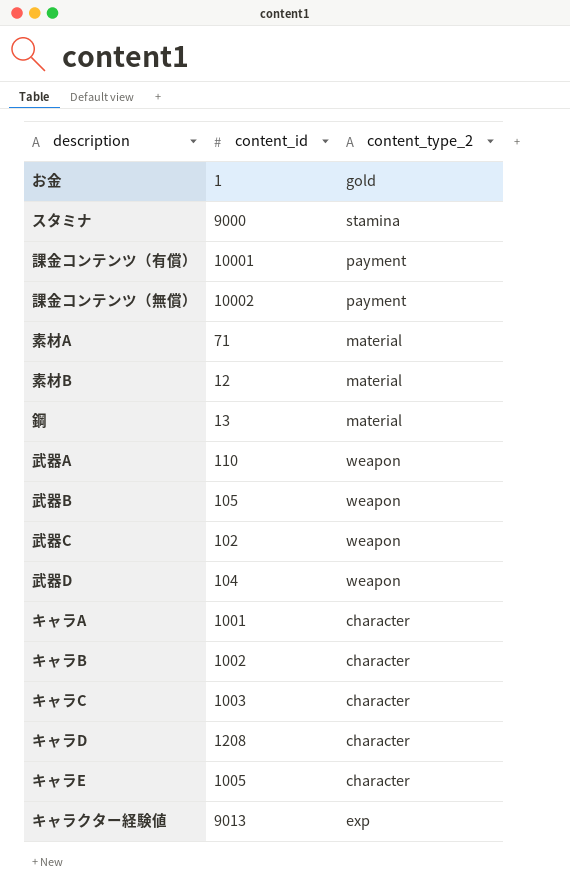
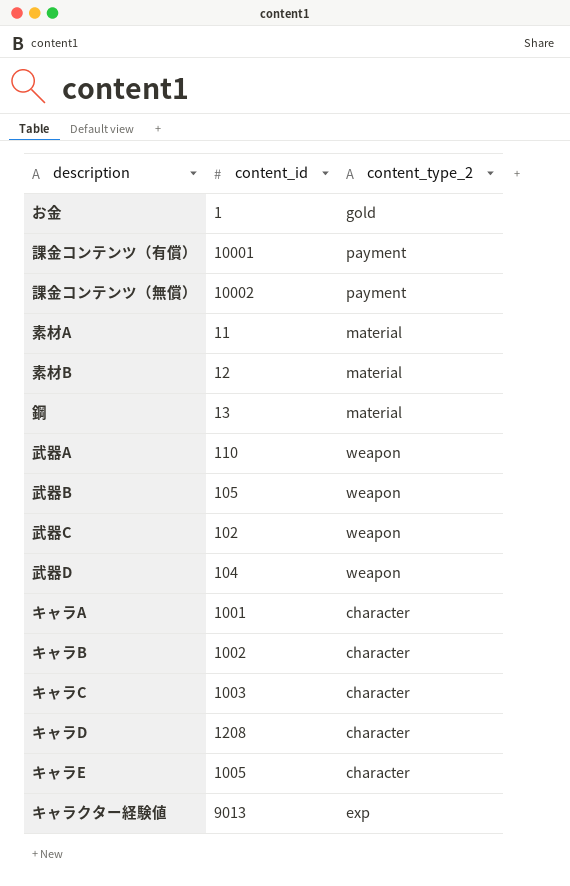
row スタミナ: 9000 | stamina -> none
素材A | content_id: 71 -> 11

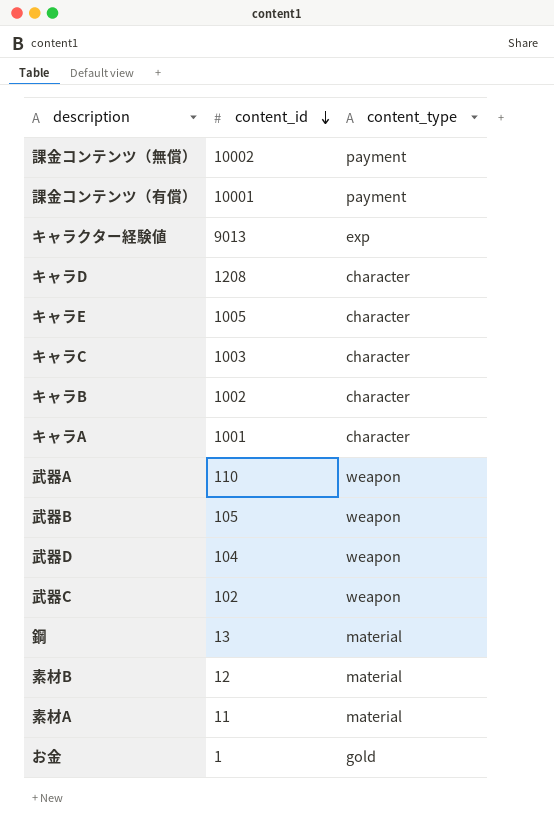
row order: none -> content_id descending
column name: content_type_2 -> content_type

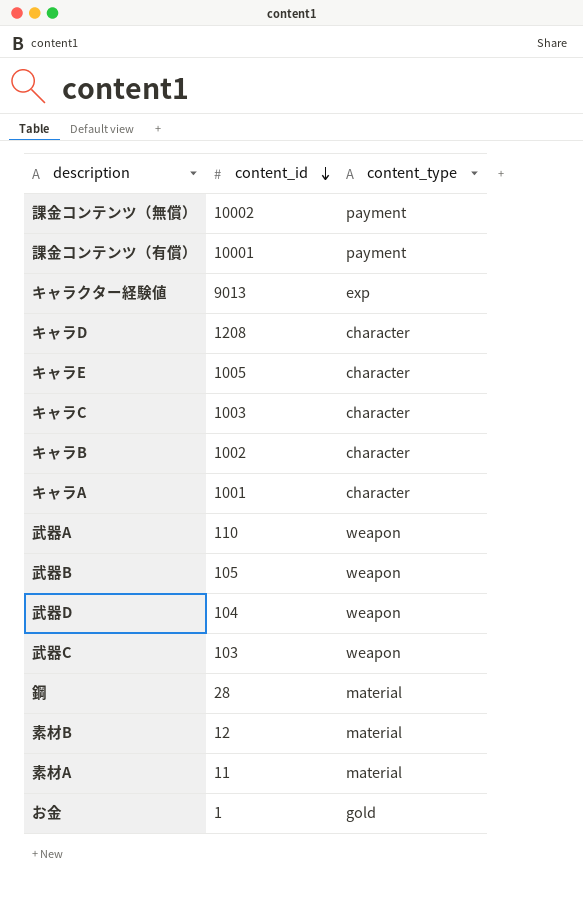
武器C | content_id: 102 -> 103
鋼 | content_id: 13 -> 28

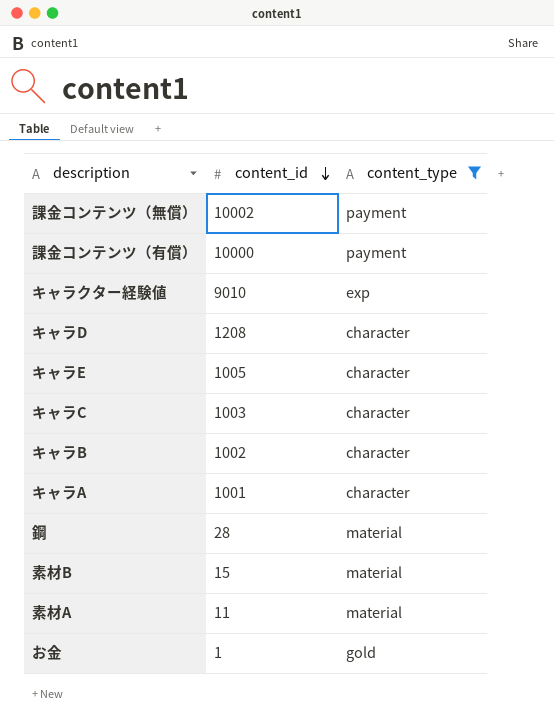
filter: none -> content_type != weapon
課金コンテンツ（有償） | content_id: 10001 -> 10000
キャラクター経験値 | content_id: 9013 -> 9010
素材B | content_id: 12 -> 15

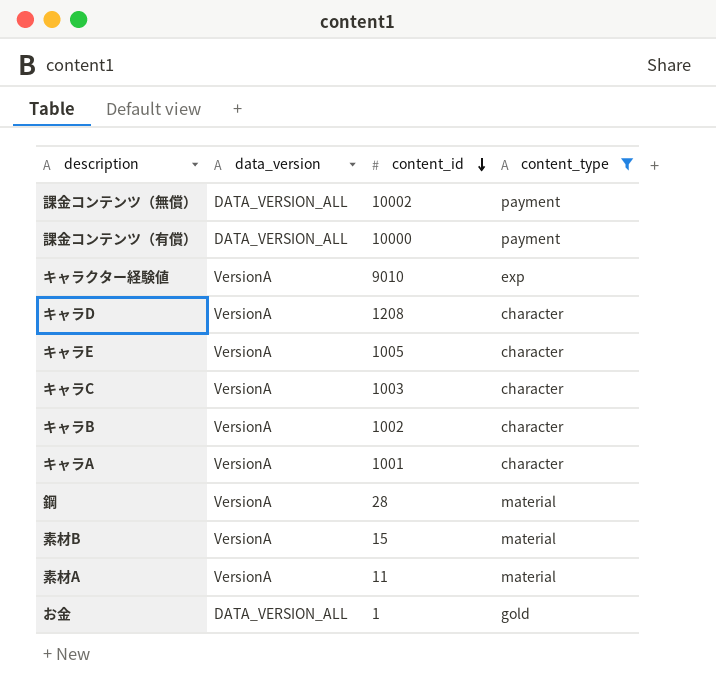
column data_version | position: none -> 2

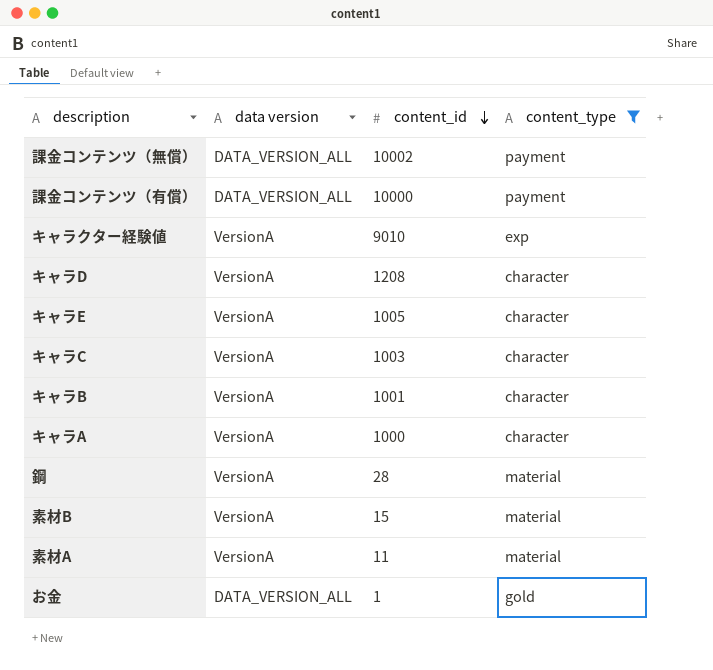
column name: data_version -> data version
キャラB | content_id: 1002 -> 1001
キャラA | content_id: 1001 -> 1000

